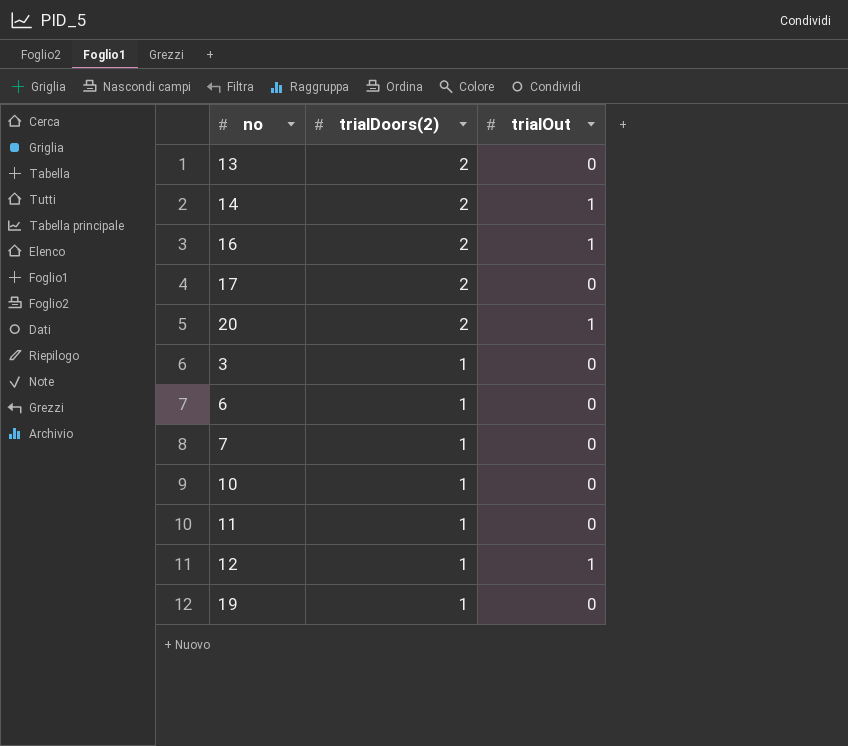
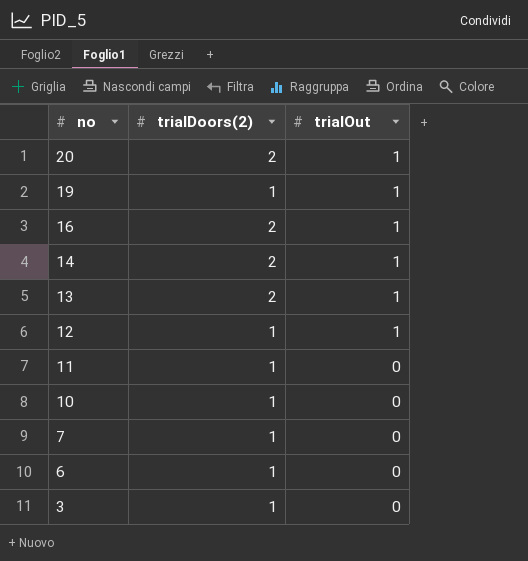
row order: trialDoors(2) descending -> no descending
row 17: 2 | 0 -> none
19 | trialOut: 0 -> 1
13 | trialOut: 0 -> 1

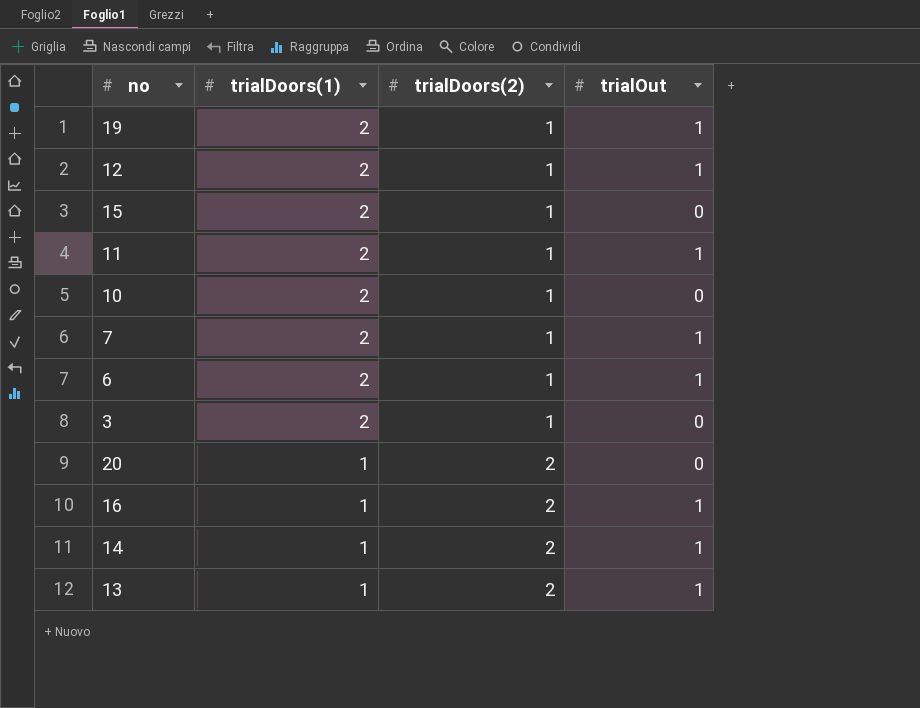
row order: no descending -> trialDoors(1) descending
column trialDoors(1) | position: none -> 2
row 15: none -> 2 | 1 | 0
11 | trialOut: 0 -> 1
7 | trialOut: 0 -> 1
6 | trialOut: 0 -> 1
20 | trialOut: 1 -> 0

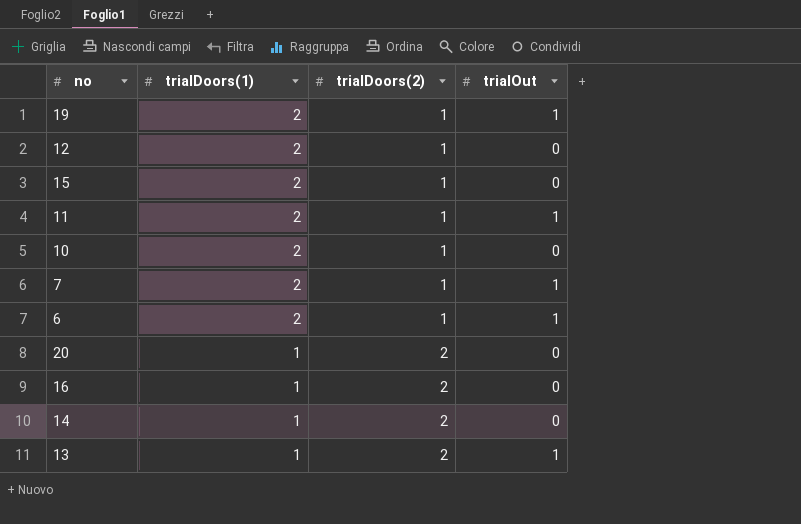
row 3: 2 | 1 | 0 -> none
12 | trialOut: 1 -> 0
16 | trialOut: 1 -> 0
14 | trialOut: 1 -> 0

